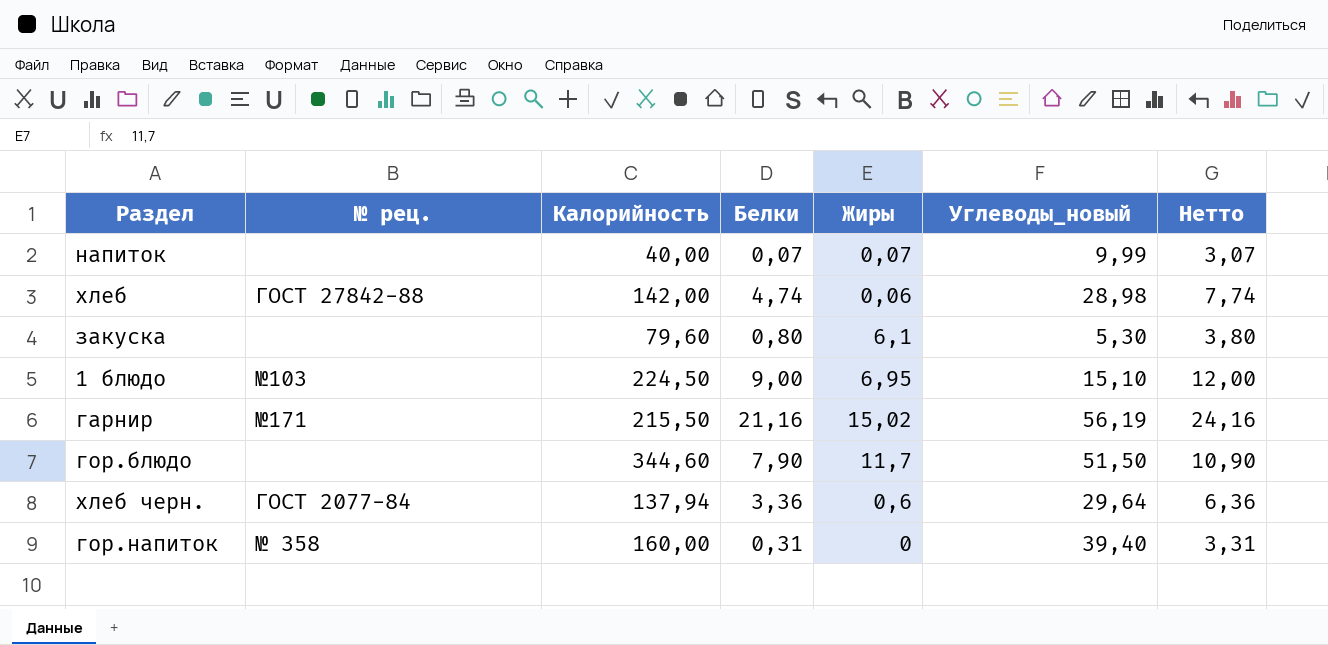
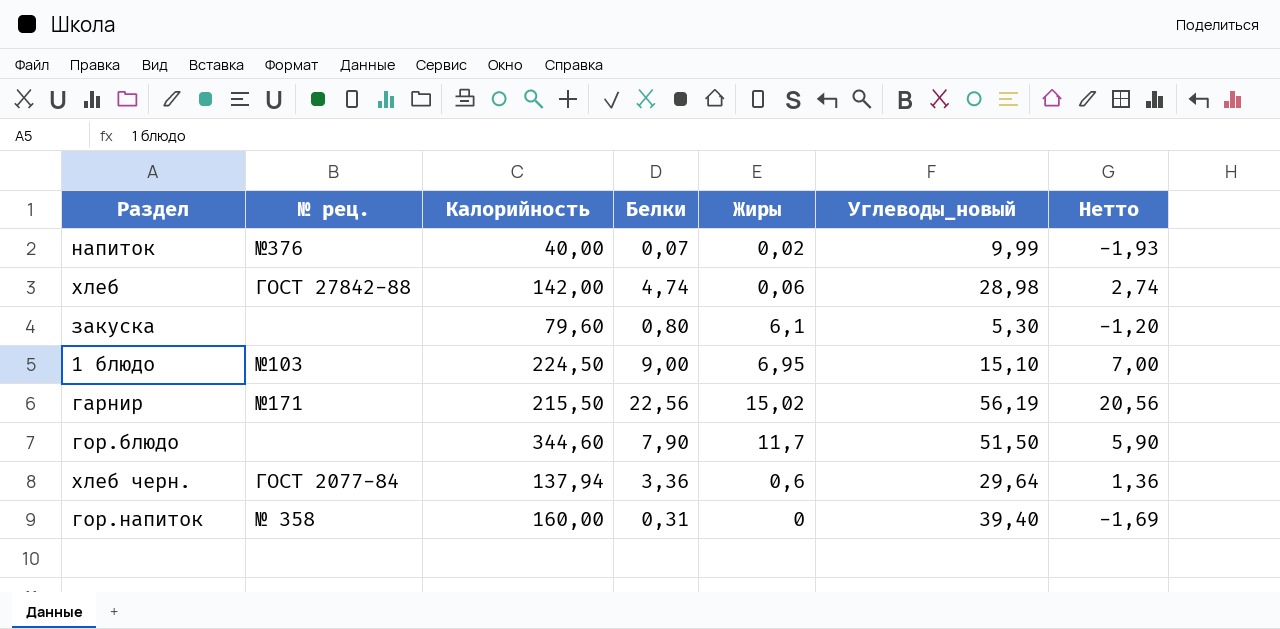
column Нетто | formula: [Белки] + 3 -> [Белки] - 2
напиток | № рец.: none -> №376
напиток | Жиры: 0,07 -> 0,02
гарнир | Белки: 21,16 -> 22,56

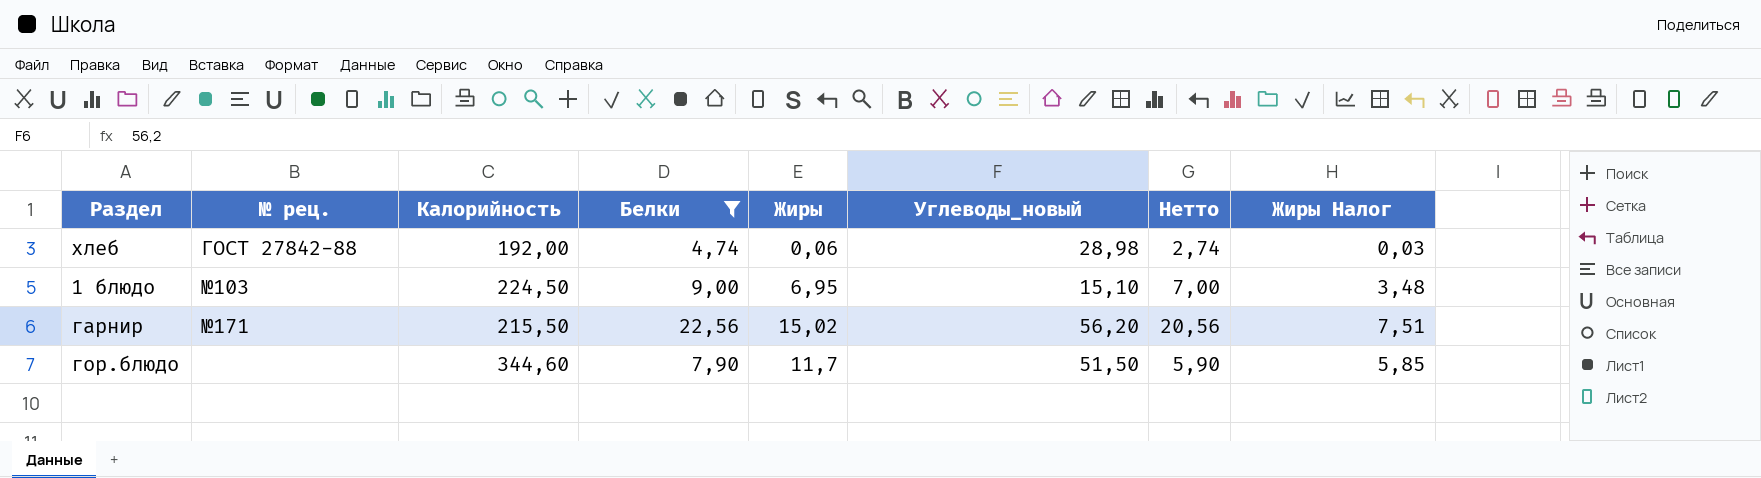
filter: none -> Белки >= 4,74
column Жиры Налог | formula: none -> [Жиры] * 0,5
хлеб | Калорийность: 142,00 -> 192,00
гарнир | Углеводы_новый: 56,19 -> 56,20

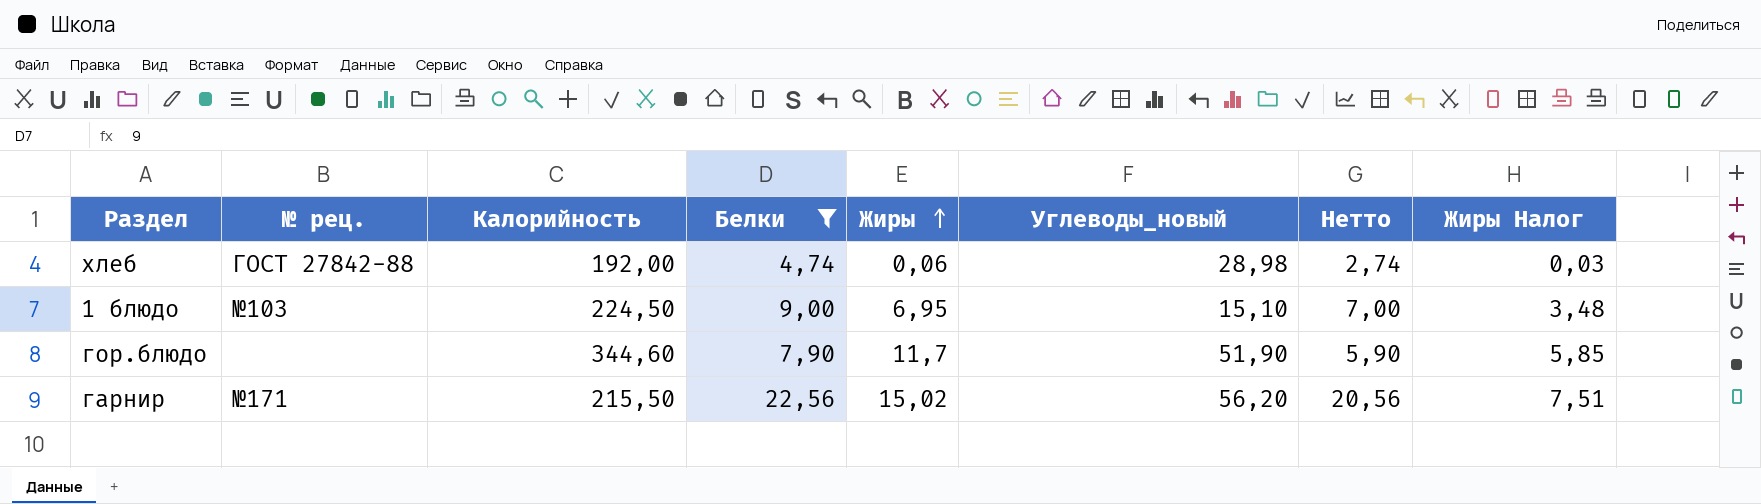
row order: none -> Жиры ascending
гор.блюдо | Углеводы_новый: 51,50 -> 51,90

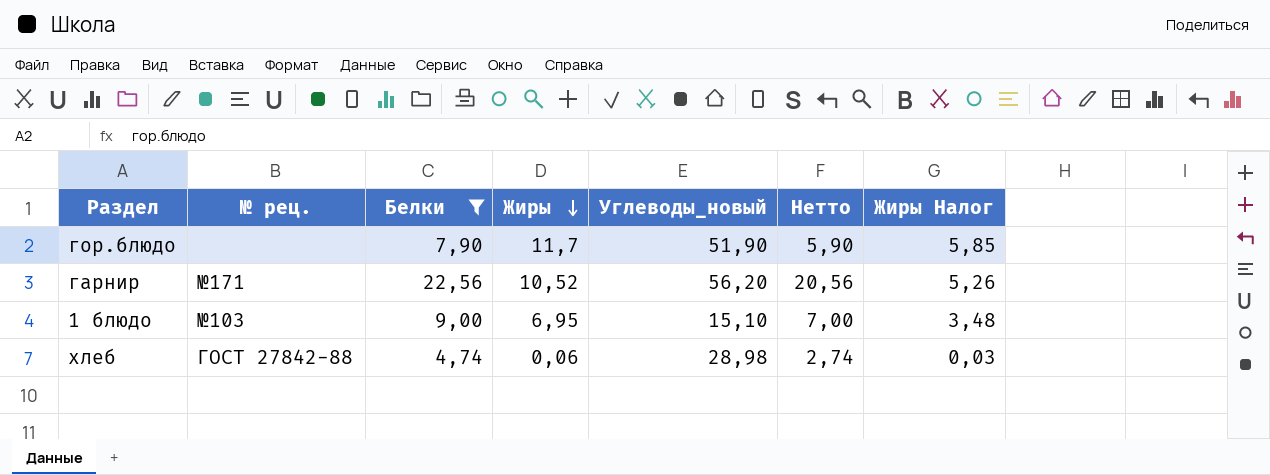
row order: Жиры ascending -> Жиры descending
column Калорийность | position: 3 -> none
гарнир | Жиры: 15,02 -> 10,52
гарнир | Жиры Налог: 7,51 -> 5,26

